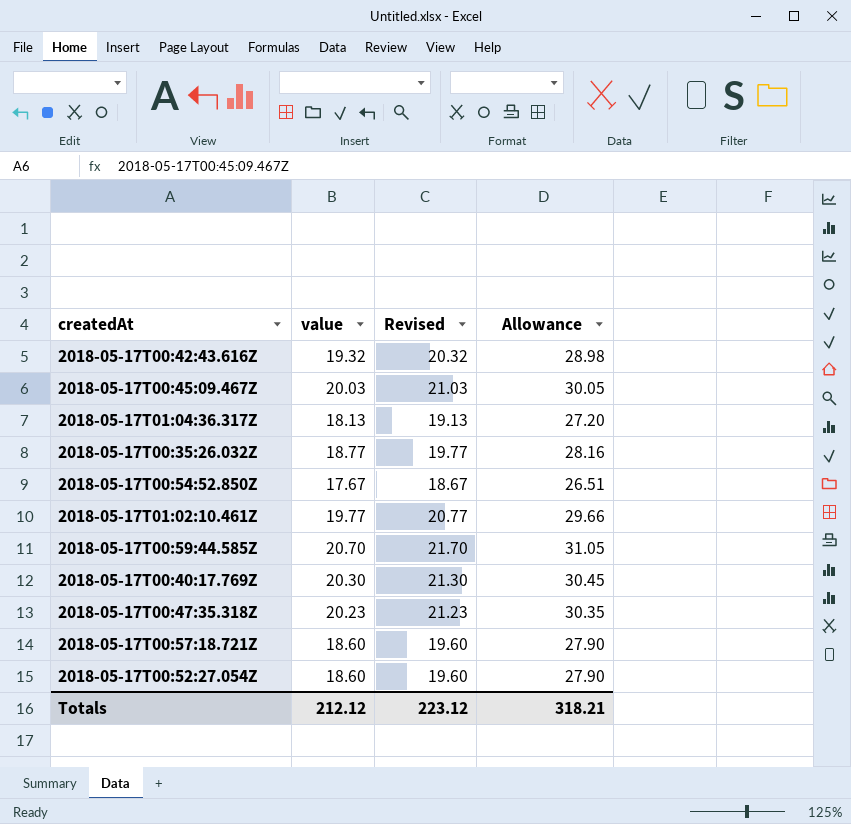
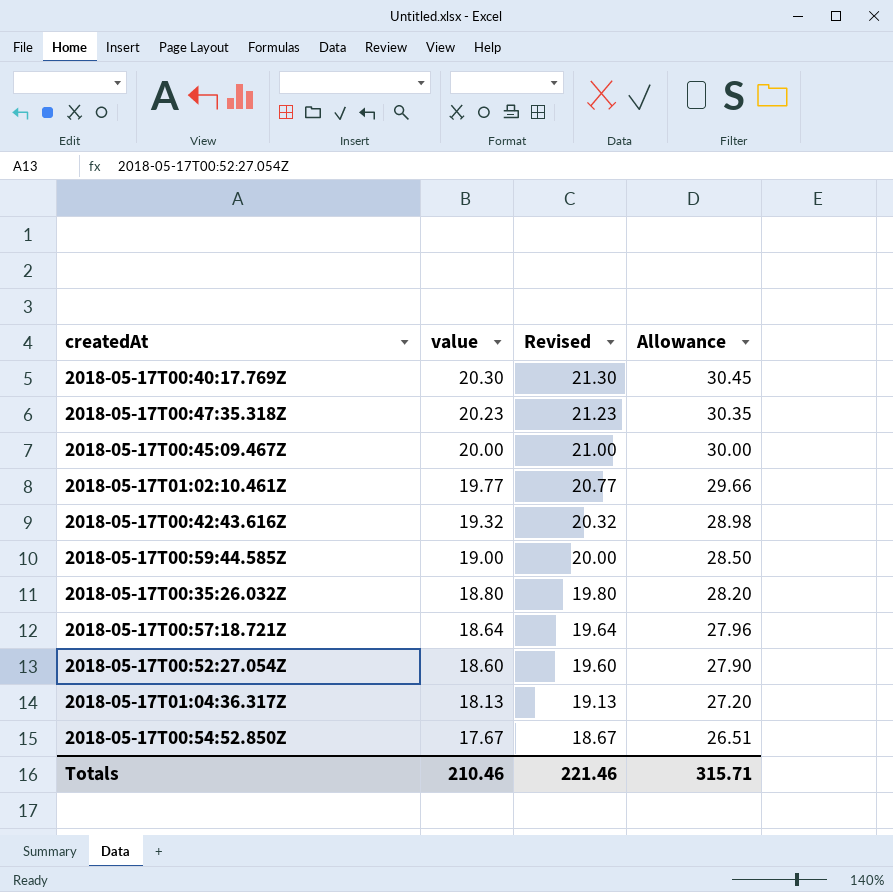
row order: none -> value descending
2018-05-17T00:45:09.467Z | value: 20.03 -> 20.00
2018-05-17T00:45:09.467Z | Revised: 21.03 -> 21.00
2018-05-17T00:45:09.467Z | Allowance: 30.05 -> 30.00
2018-05-17T00:59:44.585Z | value: 20.70 -> 19.00
2018-05-17T00:59:44.585Z | Revised: 21.70 -> 20.00
2018-05-17T00:59:44.585Z | Allowance: 31.05 -> 28.50
2018-05-17T00:35:26.032Z | value: 18.77 -> 18.80
2018-05-17T00:35:26.032Z | Revised: 19.77 -> 19.80
2018-05-17T00:35:26.032Z | Allowance: 28.16 -> 28.20
2018-05-17T00:57:18.721Z | value: 18.60 -> 18.64
2018-05-17T00:57:18.721Z | Revised: 19.60 -> 19.64
2018-05-17T00:57:18.721Z | Allowance: 27.90 -> 27.96
Totals | value: 212.12 -> 210.46
Totals | Revised: 223.12 -> 221.46
Totals | Allowance: 318.21 -> 315.71

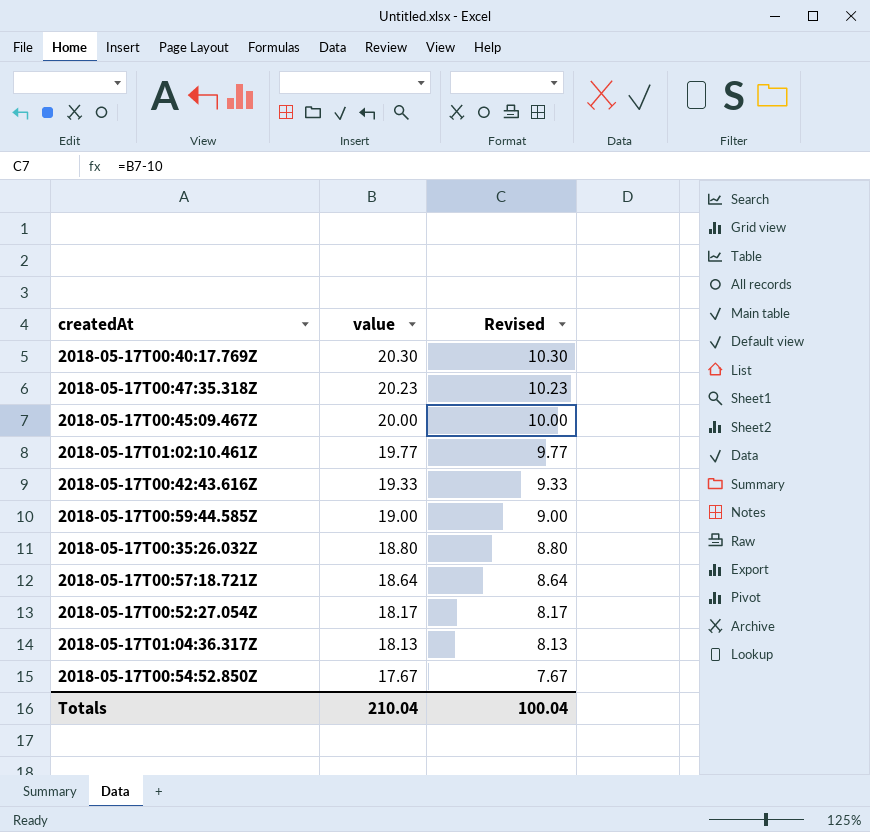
column Allowance | formula: [value] * 1.5 -> none
column Revised | formula: [value] + 1 -> [value] - 10
2018-05-17T00:42:43.616Z | value: 19.32 -> 19.33
2018-05-17T00:52:27.054Z | value: 18.60 -> 18.17
Totals | value: 210.46 -> 210.04
Totals | Revised: 221.46 -> 100.04

